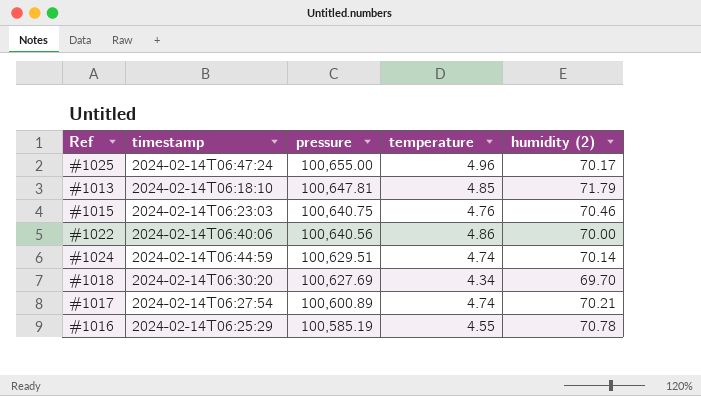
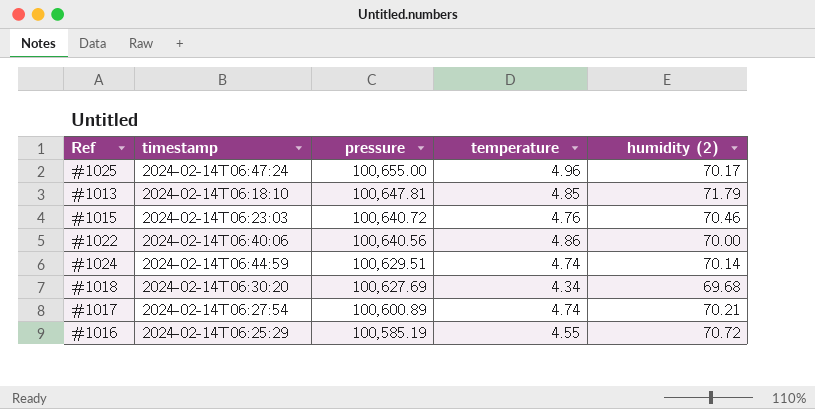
#1015 | pressure: 100,640.75 -> 100,640.72
#1018 | humidity (2): 69.70 -> 69.68
#1016 | humidity (2): 70.78 -> 70.72

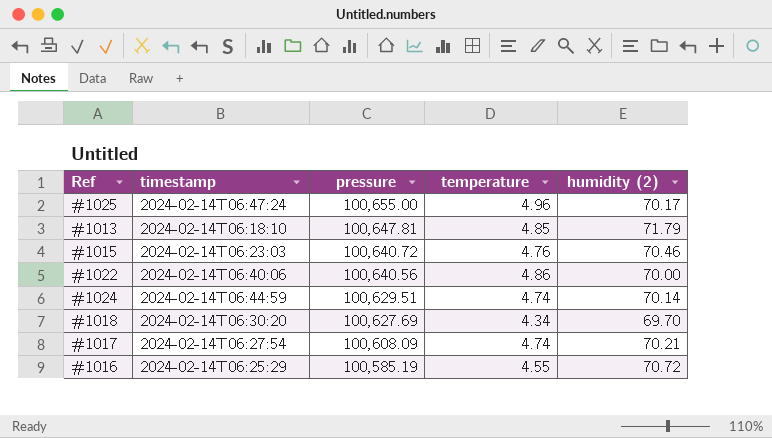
#1018 | humidity (2): 69.68 -> 69.70
#1017 | pressure: 100,600.89 -> 100,608.09

